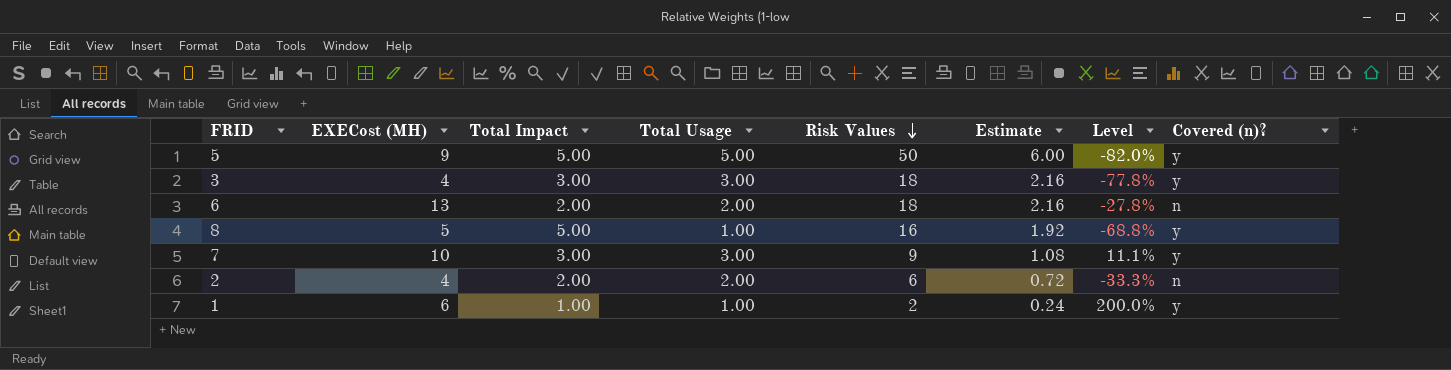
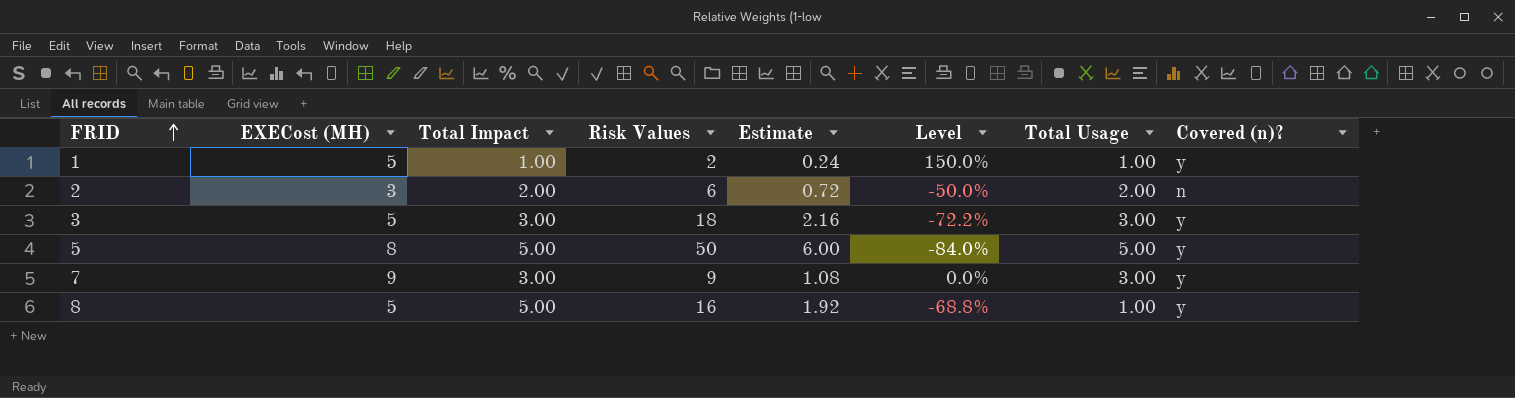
row order: Risk Values descending -> FRID ascending
column Total Usage | position: 4 -> 7
row 6: 13 | 2.00 | 2.00 | 18 | 2.16 | -27.8% | n -> none
1 | EXECost (MH): 6 -> 5
1 | Level: 200.0% -> 150.0%
2 | EXECost (MH): 4 -> 3
2 | Level: -33.3% -> -50.0%
3 | EXECost (MH): 4 -> 5
3 | Level: -77.8% -> -72.2%
5 | EXECost (MH): 9 -> 8
5 | Level: -82.0% -> -84.0%
7 | EXECost (MH): 10 -> 9
7 | Level: 11.1% -> 0.0%

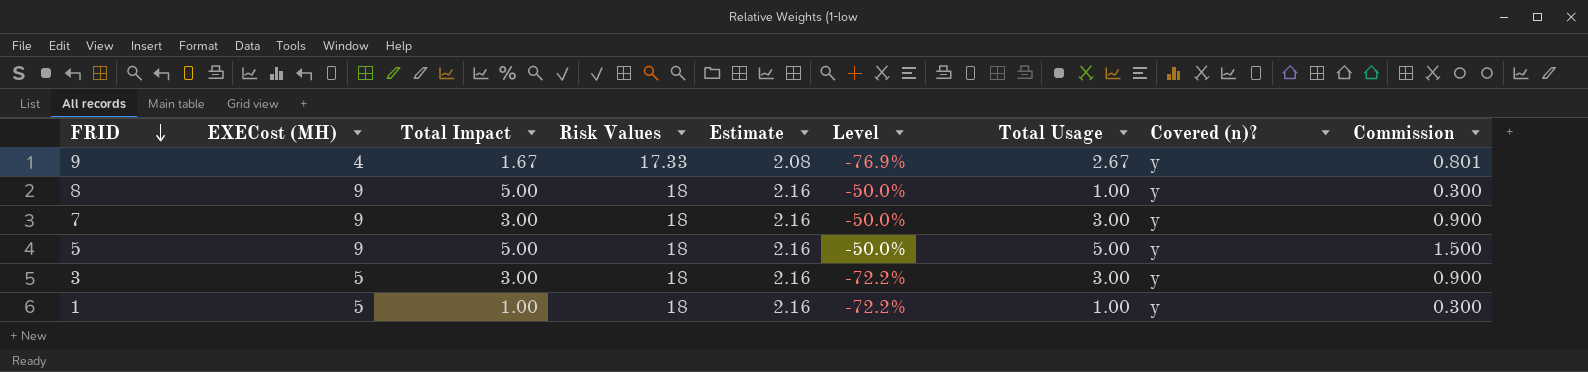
row order: FRID ascending -> FRID descending
column Commission | formula: none -> [Total Usage] * 0.3
row 2: 3 | 2.00 | 6 | 0.72 | -50.0% | 2.00 | n -> none
row 9: none -> 4 | 1.67 | 17.33 | 2.08 | -76.9% | 2.67 | y | 0.801
8 | EXECost (MH): 5 -> 9
8 | Risk Values: 16 -> 18
8 | Estimate: 1.92 -> 2.16
8 | Level: -68.8% -> -50.0%
7 | Risk Values: 9 -> 18
7 | Estimate: 1.08 -> 2.16
7 | Level: 0.0% -> -50.0%
5 | EXECost (MH): 8 -> 9
5 | Risk Values: 50 -> 18
5 | Estimate: 6.00 -> 2.16
5 | Level: -84.0% -> -50.0%
1 | Risk Values: 2 -> 18
1 | Estimate: 0.24 -> 2.16
1 | Level: 150.0% -> -72.2%

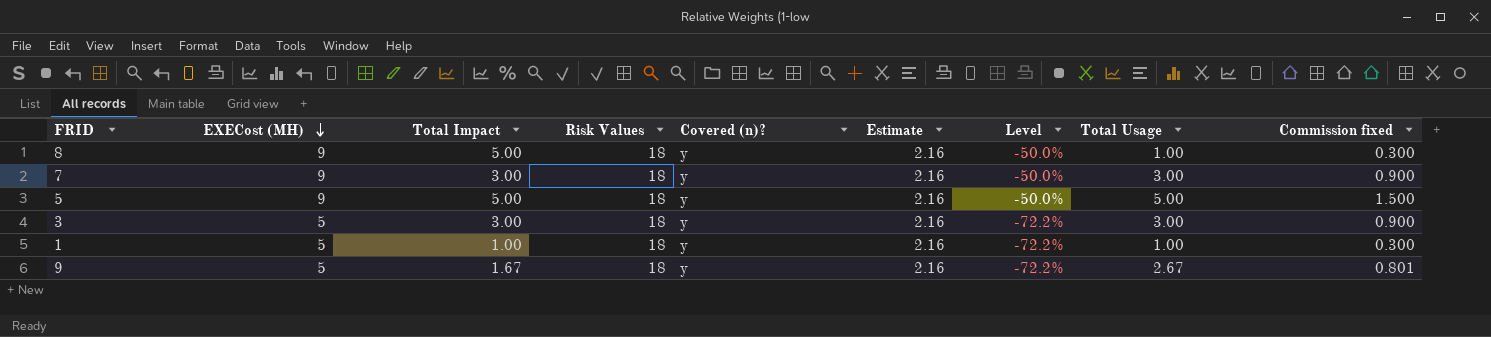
row order: FRID descending -> EXECost (MH) descending
column Covered (n)? | position: 8 -> 5
column name: Commission -> Commission fixed
9 | EXECost (MH): 4 -> 5
9 | Risk Values: 17.33 -> 18
9 | Estimate: 2.08 -> 2.16
9 | Level: -76.9% -> -72.2%

